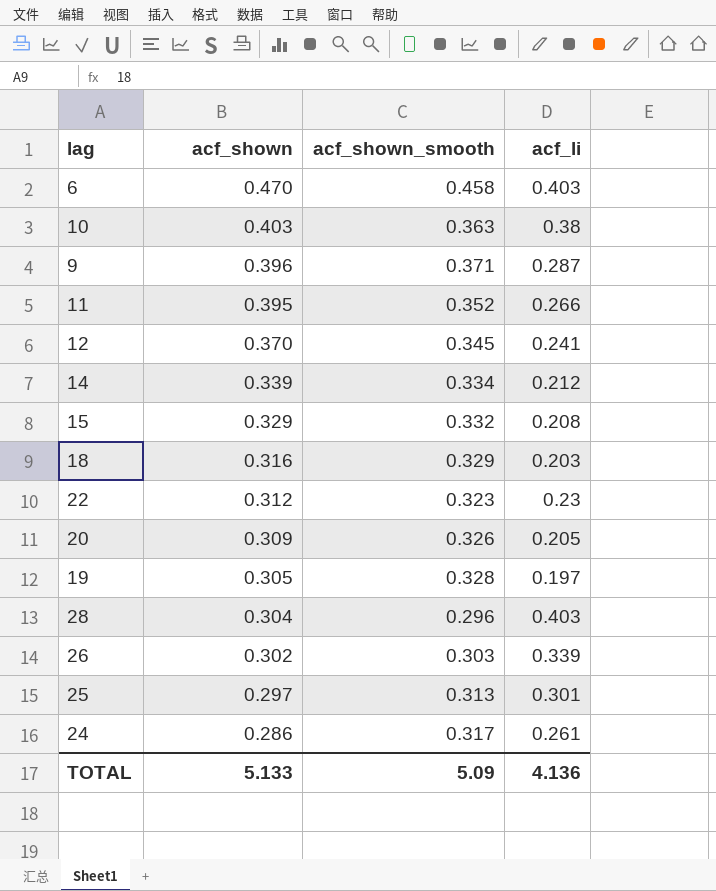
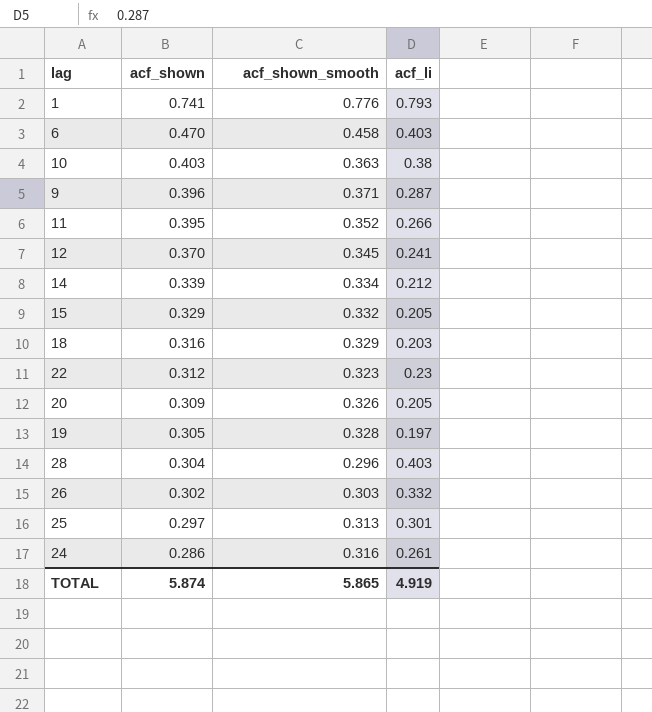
row 1: none -> 0.741 | 0.776 | 0.793
15 | acf_li: 0.208 -> 0.205
26 | acf_li: 0.339 -> 0.332
24 | acf_shown_smooth: 0.317 -> 0.316
TOTAL | acf_shown: 5.133 -> 5.874
TOTAL | acf_shown_smooth: 5.09 -> 5.865
TOTAL | acf_li: 4.136 -> 4.919

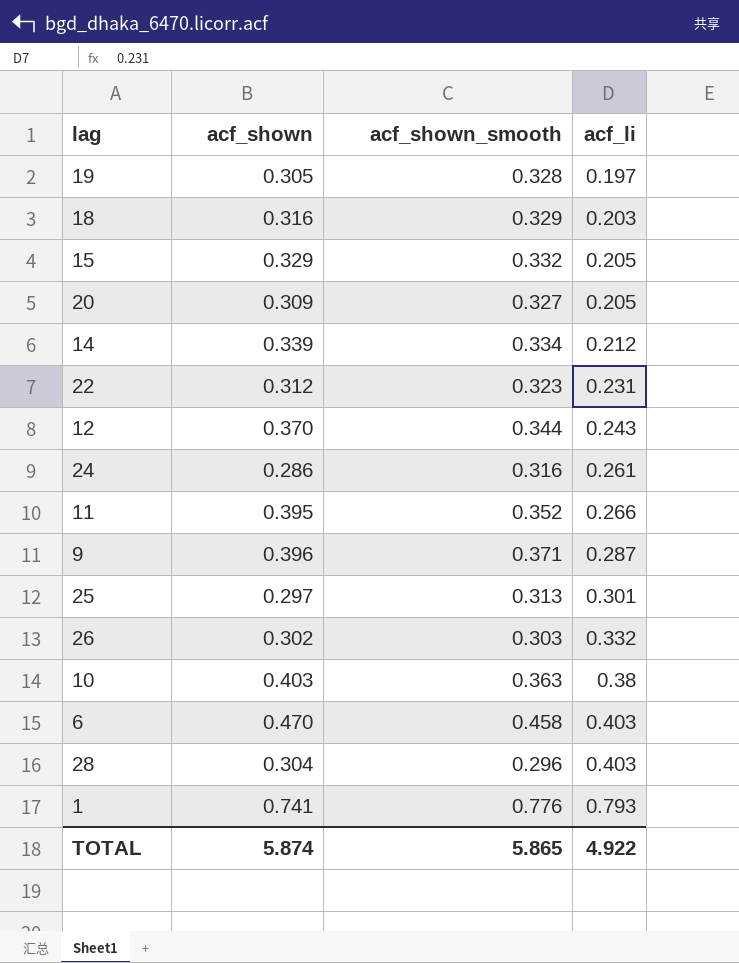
row order: acf_shown descending -> acf_li ascending
20 | acf_shown_smooth: 0.326 -> 0.327
22 | acf_li: 0.23 -> 0.231
12 | acf_shown_smooth: 0.345 -> 0.344
12 | acf_li: 0.241 -> 0.243
TOTAL | acf_li: 4.919 -> 4.922

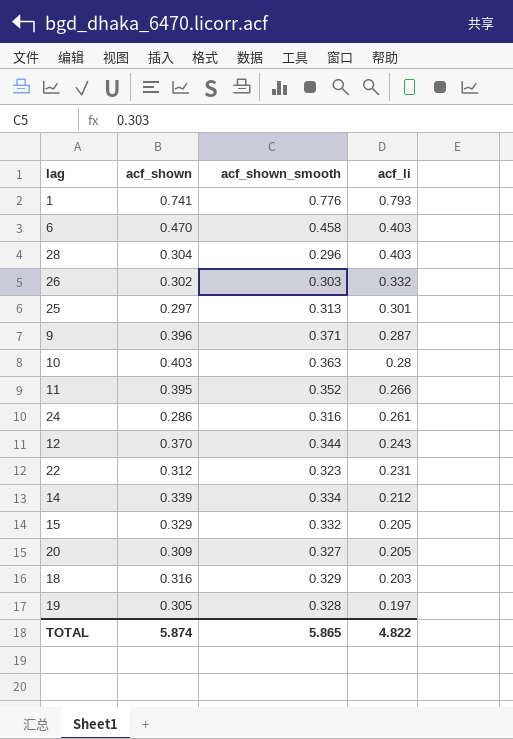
row order: acf_li ascending -> acf_li descending
10 | acf_li: 0.38 -> 0.28
TOTAL | acf_li: 4.922 -> 4.822

